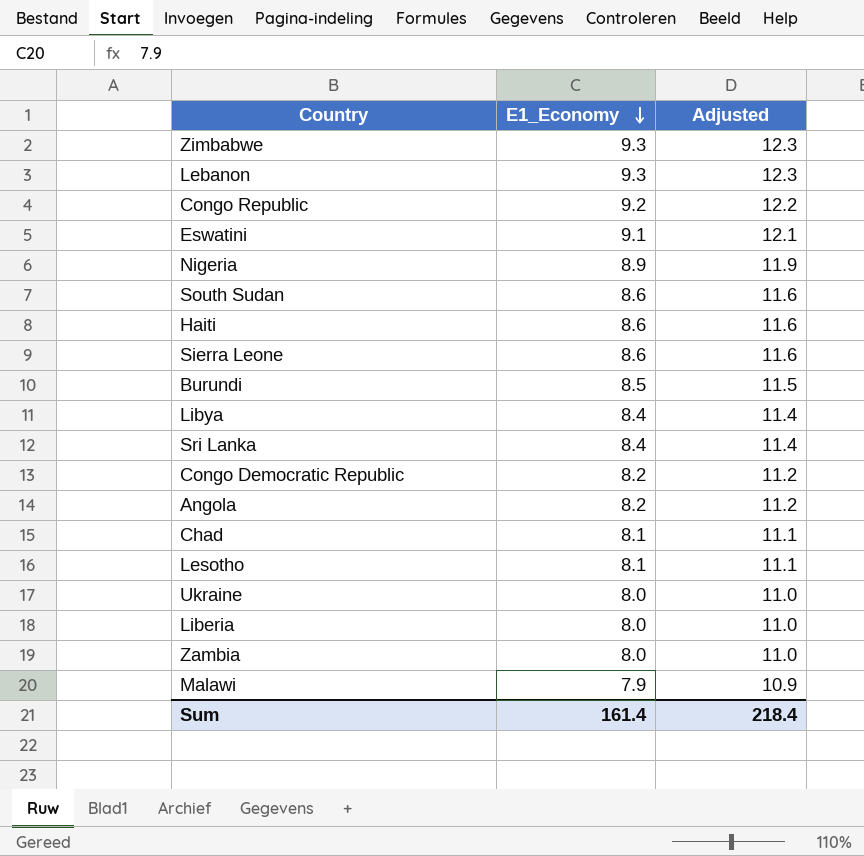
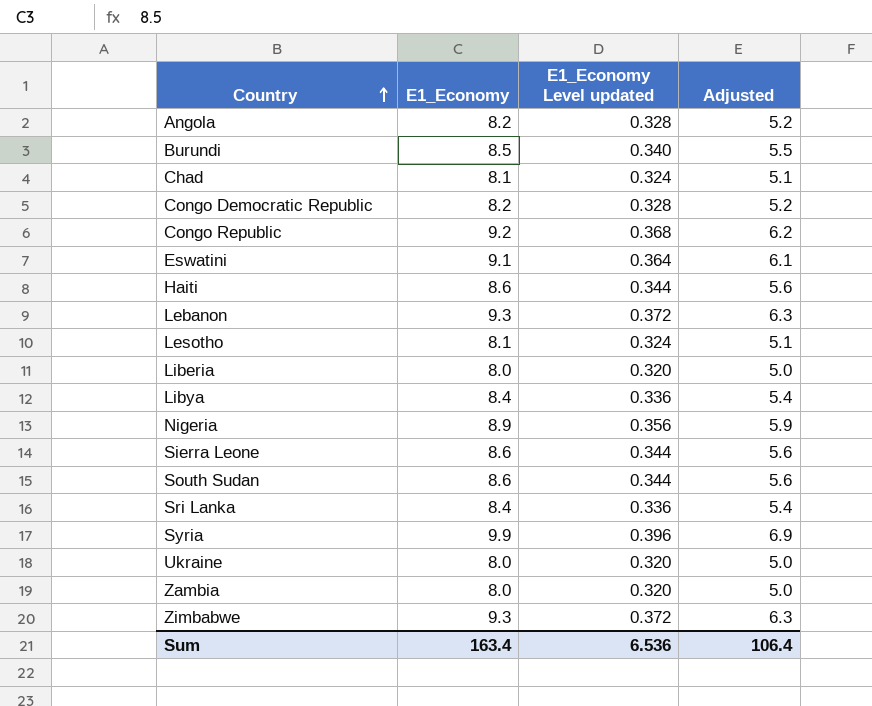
row order: E1_Economy descending -> Country ascending
column E1_Economy Level updated | formula: none -> [E1_Economy] * 0.04
column Adjusted | formula: [E1_Economy] + 3 -> [E1_Economy] - 3
row Malawi: 7.9 | 10.9 -> none
row Syria: none -> 9.9 | 0.396 | 6.9
Sum | E1_Economy: 161.4 -> 163.4
Sum | Adjusted: 218.4 -> 106.4

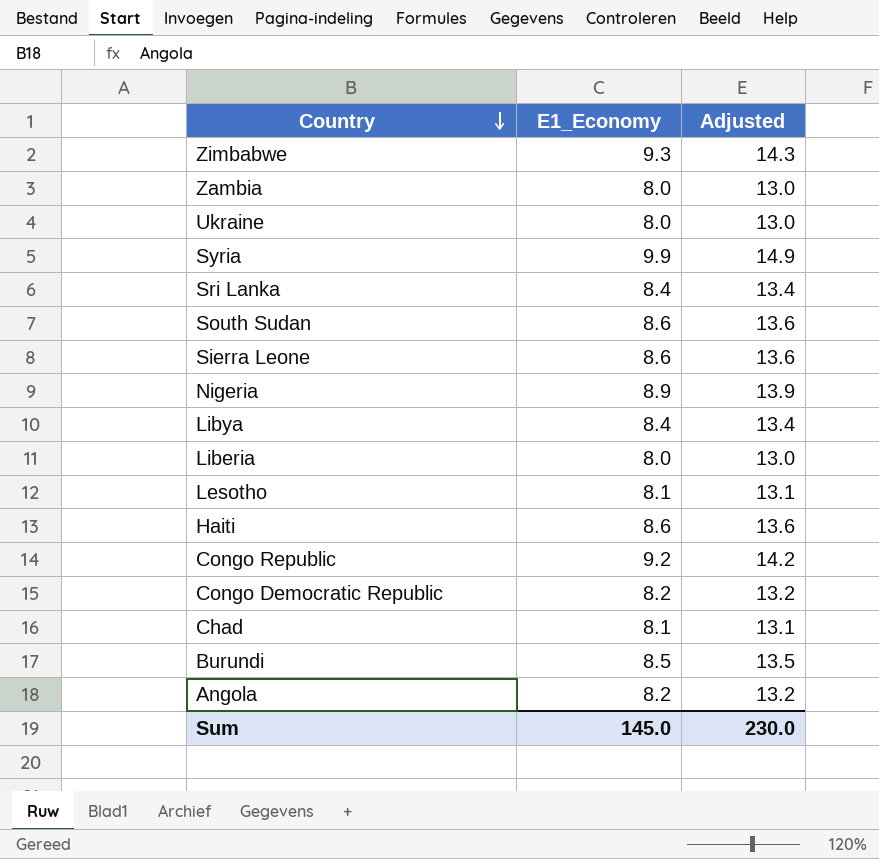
row order: Country ascending -> Country descending
column E1_Economy Level updated | formula: [E1_Economy] * 0.04 -> none
column Adjusted | formula: [E1_Economy] - 3 -> [E1_Economy] + 5
row Eswatini: 9.1 | 0.364 | 6.1 -> none
row Lebanon: 9.3 | 0.372 | 6.3 -> none
Sum | E1_Economy: 163.4 -> 145.0
Sum | Adjusted: 106.4 -> 230.0

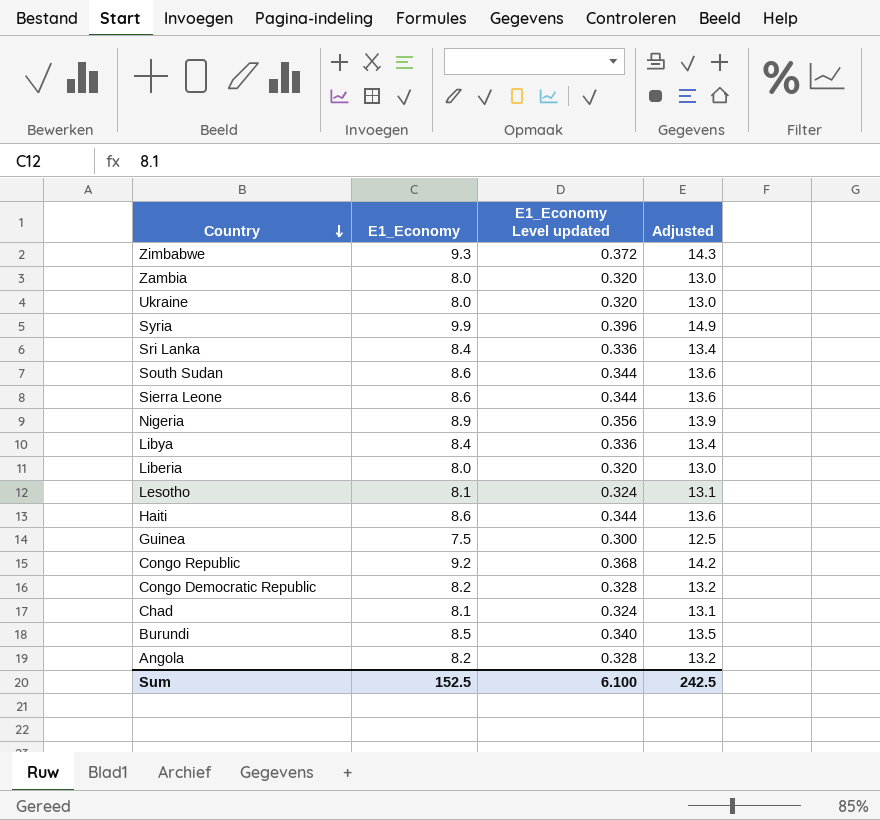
column E1_Economy Level updated | formula: none -> [E1_Economy] * 0.04
row Guinea: none -> 7.5 | 0.300 | 12.5
Sum | E1_Economy: 145.0 -> 152.5
Sum | Adjusted: 230.0 -> 242.5

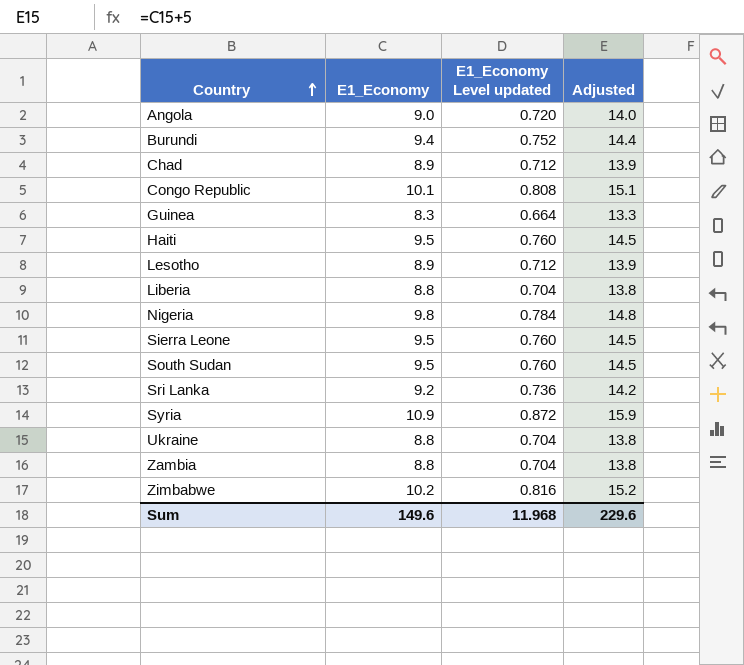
row order: Country descending -> Country ascending
column E1_Economy Level updated | formula: [E1_Economy] * 0.04 -> [E1_Economy] * 0.08
row Libya: 8.4 | 0.336 | 13.4 -> none
row Congo Democratic Republic: 8.2 | 0.328 | 13.2 -> none
Angola | E1_Economy: 8.2 -> 9.0
Angola | Adjusted: 13.2 -> 14.0
Burundi | E1_Economy: 8.5 -> 9.4
Burundi | Adjusted: 13.5 -> 14.4
Chad | E1_Economy: 8.1 -> 8.9
Chad | Adjusted: 13.1 -> 13.9
Congo Republic | E1_Economy: 9.2 -> 10.1
Congo Republic | Adjusted: 14.2 -> 15.1
Guinea | E1_Economy: 7.5 -> 8.3
Guinea | Adjusted: 12.5 -> 13.3
Haiti | E1_Economy: 8.6 -> 9.5
Haiti | Adjusted: 13.6 -> 14.5
Lesotho | E1_Economy: 8.1 -> 8.9
Lesotho | Adjusted: 13.1 -> 13.9
Liberia | E1_Economy: 8.0 -> 8.8
Liberia | Adjusted: 13.0 -> 13.8
Nigeria | E1_Economy: 8.9 -> 9.8
Nigeria | Adjusted: 13.9 -> 14.8
Sierra Leone | E1_Economy: 8.6 -> 9.5
Sierra Leone | Adjusted: 13.6 -> 14.5
South Sudan | E1_Economy: 8.6 -> 9.5
South Sudan | Adjusted: 13.6 -> 14.5
Sri Lanka | E1_Economy: 8.4 -> 9.2
Sri Lanka | Adjusted: 13.4 -> 14.2
Syria | E1_Economy: 9.9 -> 10.9
Syria | Adjusted: 14.9 -> 15.9
Ukraine | E1_Economy: 8.0 -> 8.8
Ukraine | Adjusted: 13.0 -> 13.8
Zambia | E1_Economy: 8.0 -> 8.8
Zambia | Adjusted: 13.0 -> 13.8
Zimbabwe | E1_Economy: 9.3 -> 10.2
Zimbabwe | Adjusted: 14.3 -> 15.2
Sum | E1_Economy: 152.5 -> 149.6
Sum | E1_Economy Level updated: 6.100 -> 11.968
Sum | Adjusted: 242.5 -> 229.6

